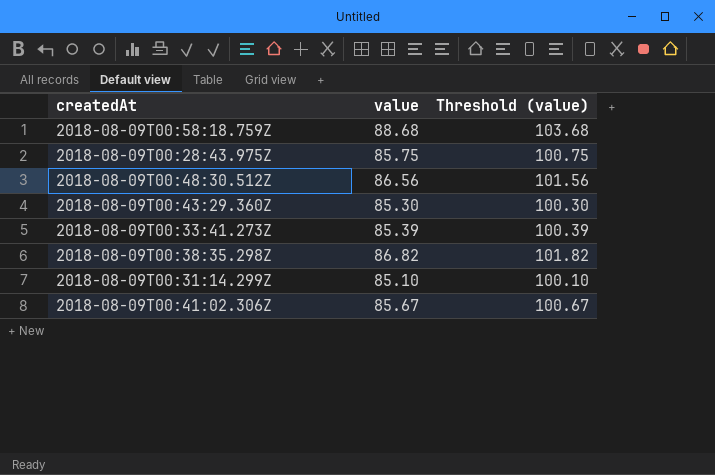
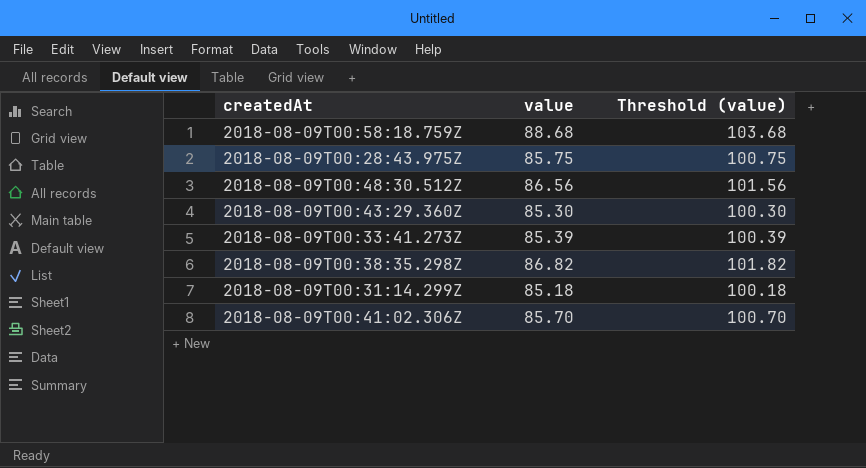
2018-08-09T00:31:14.299Z | value: 85.10 -> 85.18
2018-08-09T00:31:14.299Z | Threshold (value): 100.10 -> 100.18
2018-08-09T00:41:02.306Z | value: 85.67 -> 85.70
2018-08-09T00:41:02.306Z | Threshold (value): 100.67 -> 100.70

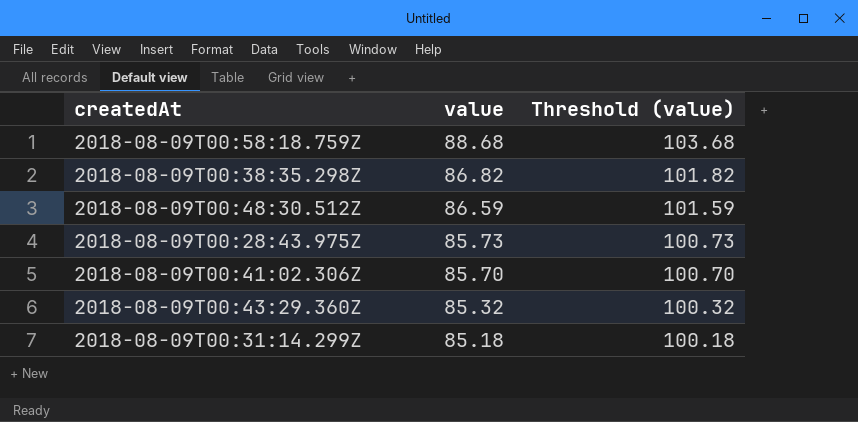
row order: none -> value descending
row 2018-08-09T00:33:41.273Z: 85.39 | 100.39 -> none
2018-08-09T00:48:30.512Z | value: 86.56 -> 86.59
2018-08-09T00:48:30.512Z | Threshold (value): 101.56 -> 101.59
2018-08-09T00:28:43.975Z | value: 85.75 -> 85.73
2018-08-09T00:28:43.975Z | Threshold (value): 100.75 -> 100.73
2018-08-09T00:43:29.360Z | value: 85.30 -> 85.32
2018-08-09T00:43:29.360Z | Threshold (value): 100.30 -> 100.32

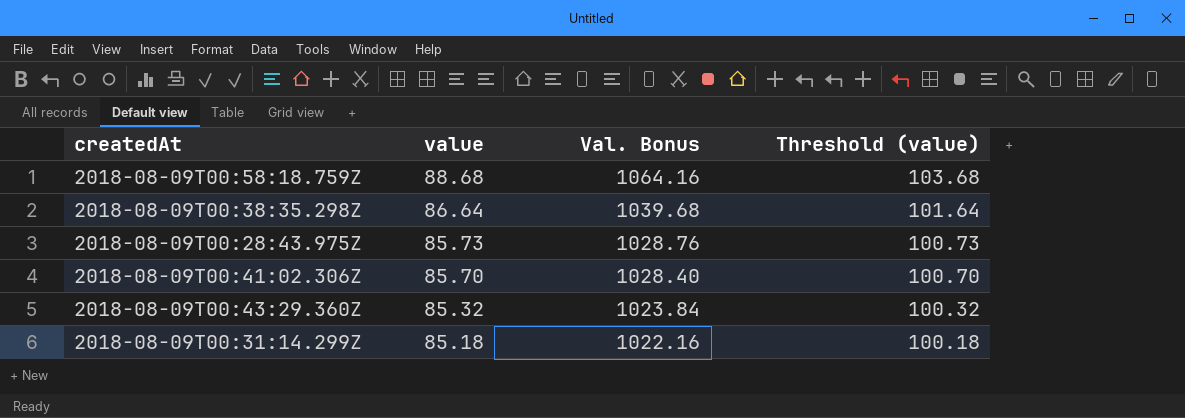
column Val. Bonus | formula: none -> [value] * 12
row 2018-08-09T00:48:30.512Z: 86.59 | 101.59 -> none
2018-08-09T00:38:35.298Z | value: 86.82 -> 86.64
2018-08-09T00:38:35.298Z | Threshold (value): 101.82 -> 101.64

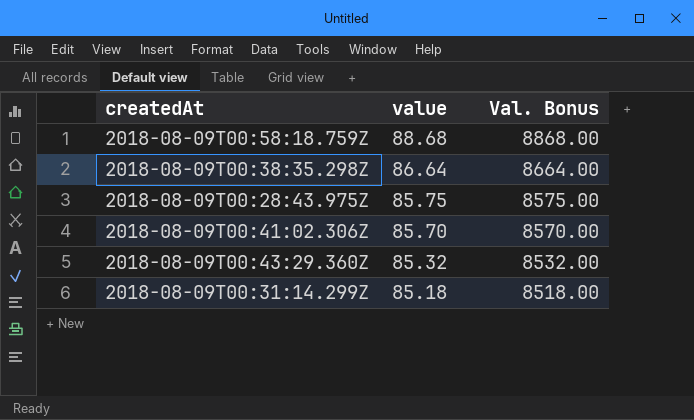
column Threshold (value) | formula: [value] + 15 -> none
column Val. Bonus | formula: [value] * 12 -> [value] * 100
2018-08-09T00:28:43.975Z | value: 85.73 -> 85.75

